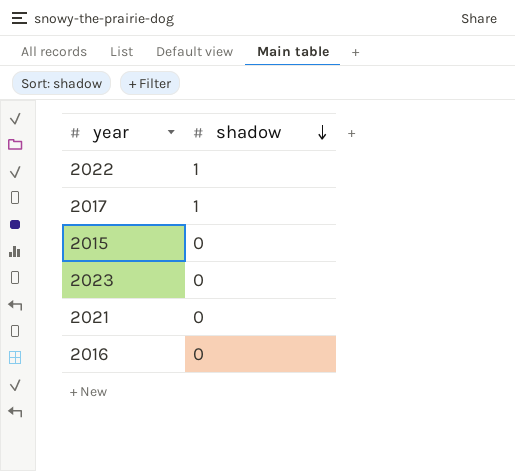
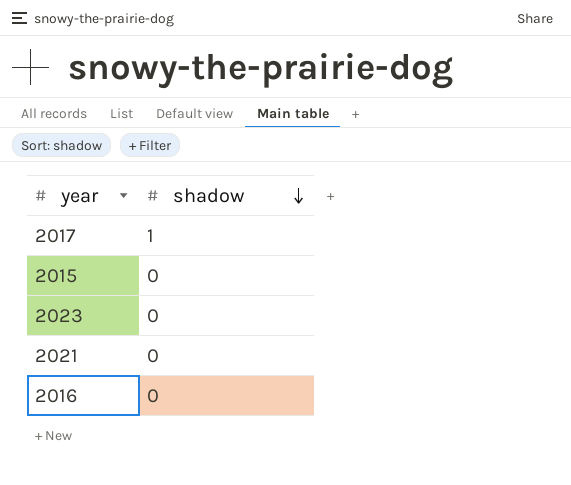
row 2022: 1 -> none

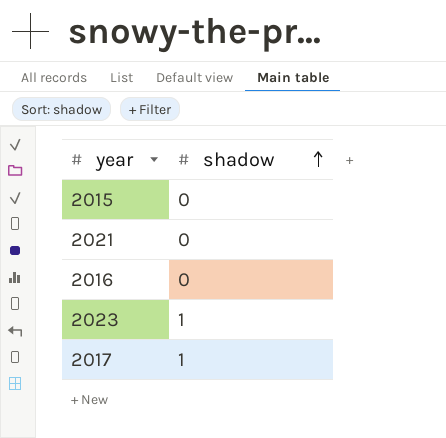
row order: shadow descending -> shadow ascending
2023 | shadow: 0 -> 1

